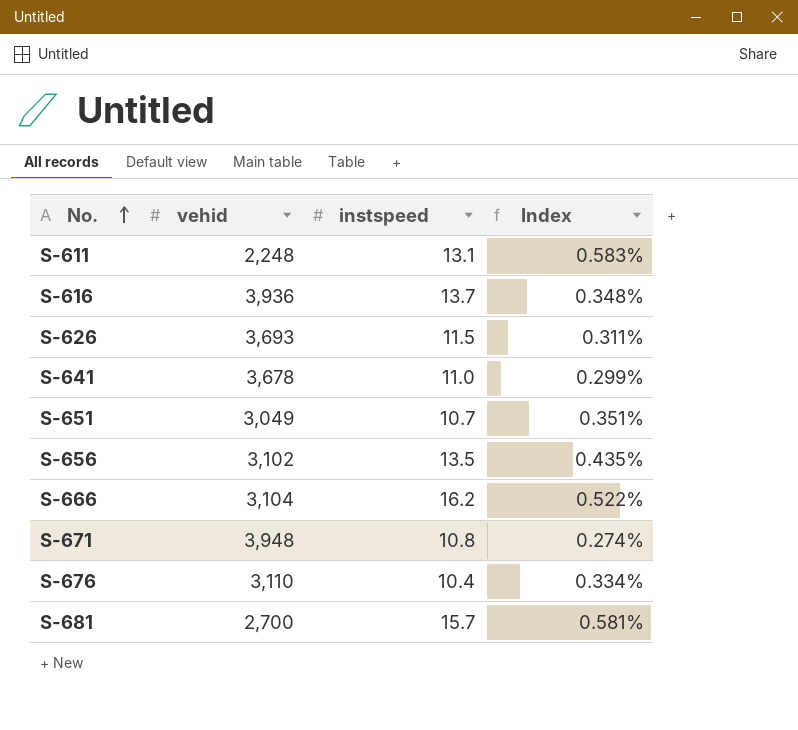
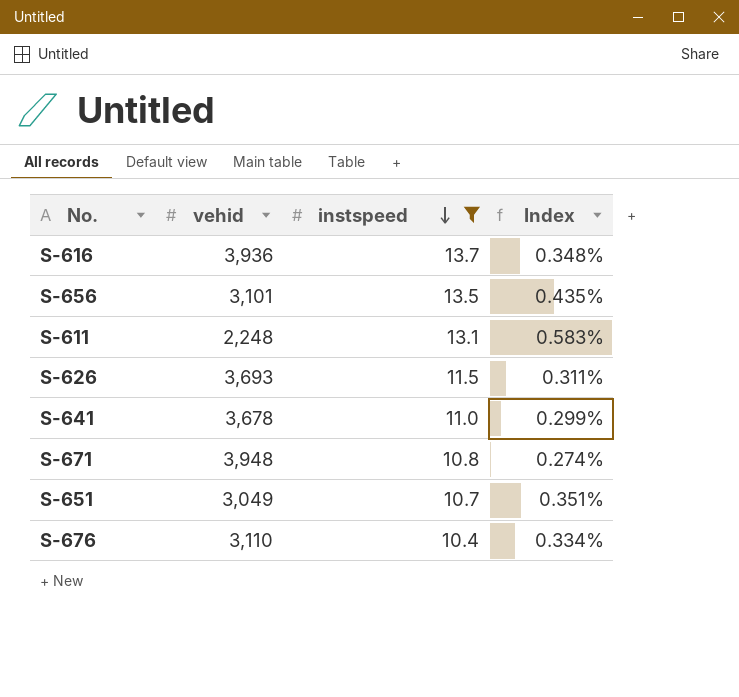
filter: none -> instspeed <= 13.7
row order: No. ascending -> instspeed descending
S-656 | vehid: 3,102 -> 3,101

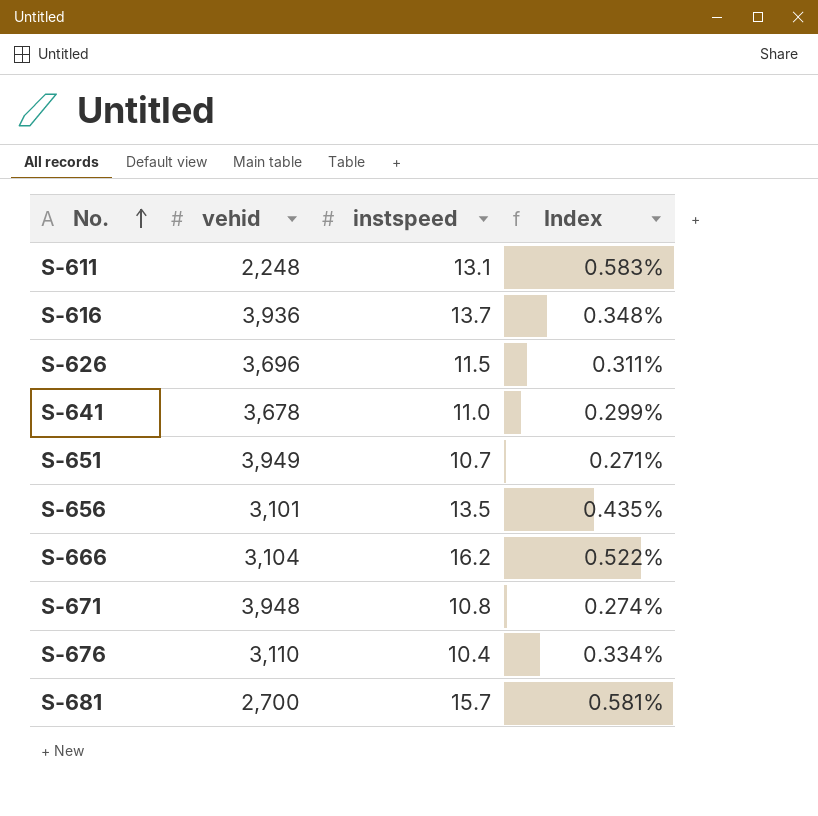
filter: instspeed <= 13.7 -> none
row order: instspeed descending -> No. ascending
S-626 | vehid: 3,693 -> 3,696
S-651 | vehid: 3,049 -> 3,949
S-651 | Index: 0.351% -> 0.271%

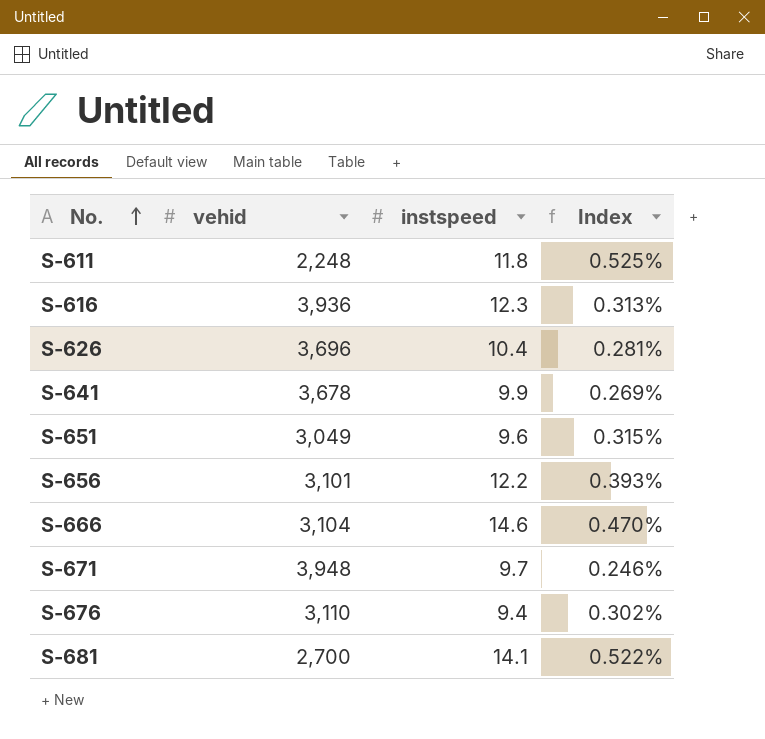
S-611 | instspeed: 13.1 -> 11.8
S-611 | Index: 0.583% -> 0.525%
S-616 | instspeed: 13.7 -> 12.3
S-616 | Index: 0.348% -> 0.313%
S-626 | instspeed: 11.5 -> 10.4
S-626 | Index: 0.311% -> 0.281%
S-641 | instspeed: 11.0 -> 9.9
S-641 | Index: 0.299% -> 0.269%
S-651 | vehid: 3,949 -> 3,049
S-651 | instspeed: 10.7 -> 9.6
S-651 | Index: 0.271% -> 0.315%
S-656 | instspeed: 13.5 -> 12.2
S-656 | Index: 0.435% -> 0.393%
S-666 | instspeed: 16.2 -> 14.6
S-666 | Index: 0.522% -> 0.470%
S-671 | instspeed: 10.8 -> 9.7
S-671 | Index: 0.274% -> 0.246%
S-676 | instspeed: 10.4 -> 9.4
S-676 | Index: 0.334% -> 0.302%
S-681 | instspeed: 15.7 -> 14.1
S-681 | Index: 0.581% -> 0.522%

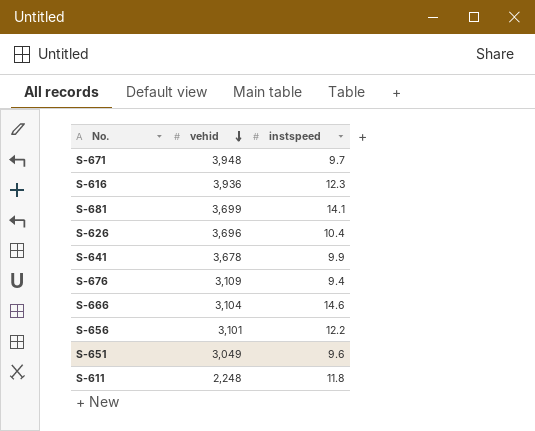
row order: No. ascending -> vehid descending
column Index | formula: [instspeed] / [vehid] -> none
S-681 | vehid: 2,700 -> 3,699
S-676 | vehid: 3,110 -> 3,109

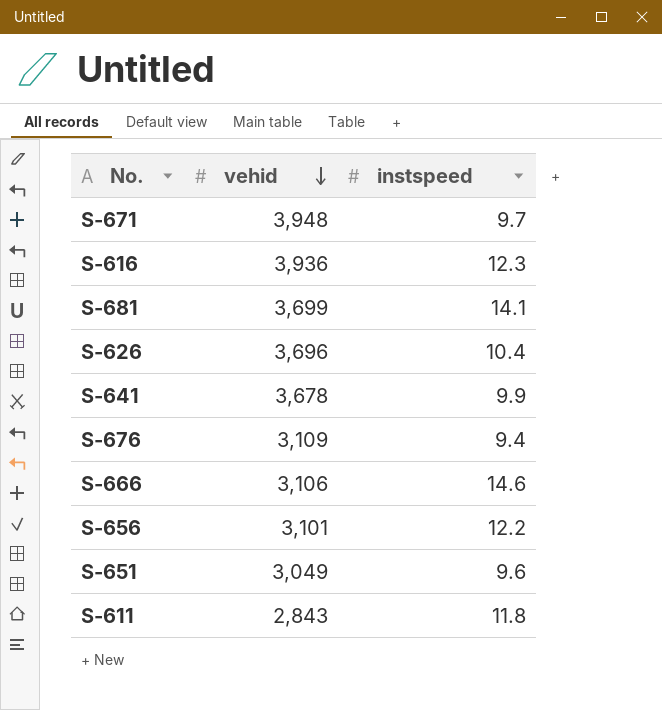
S-666 | vehid: 3,104 -> 3,106
S-611 | vehid: 2,248 -> 2,843

